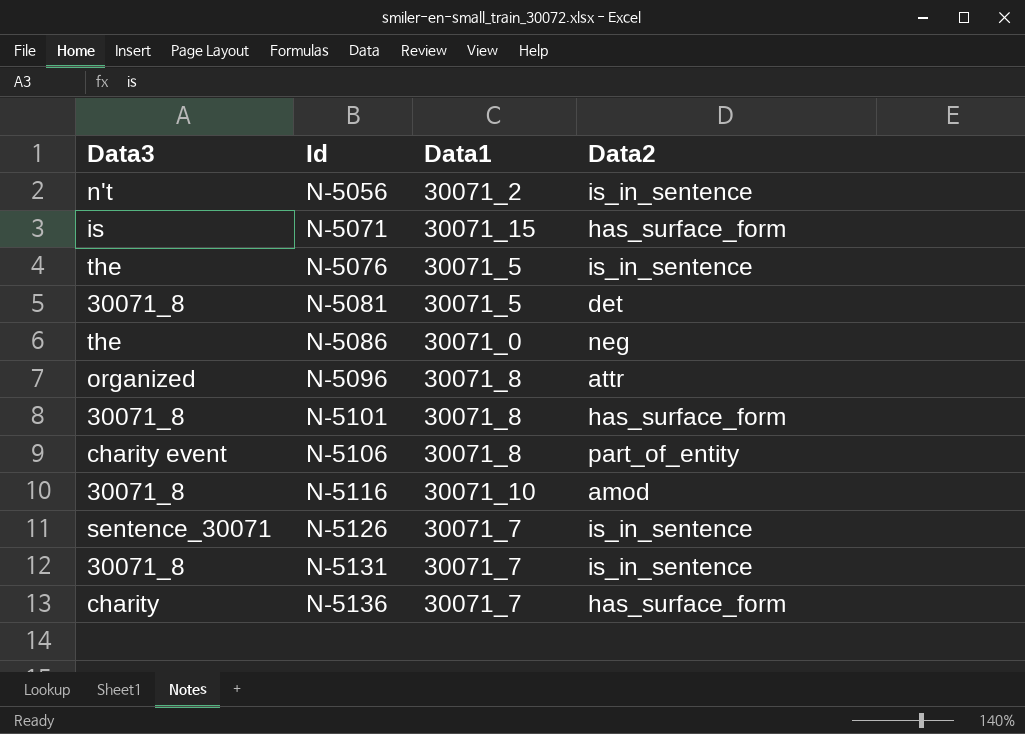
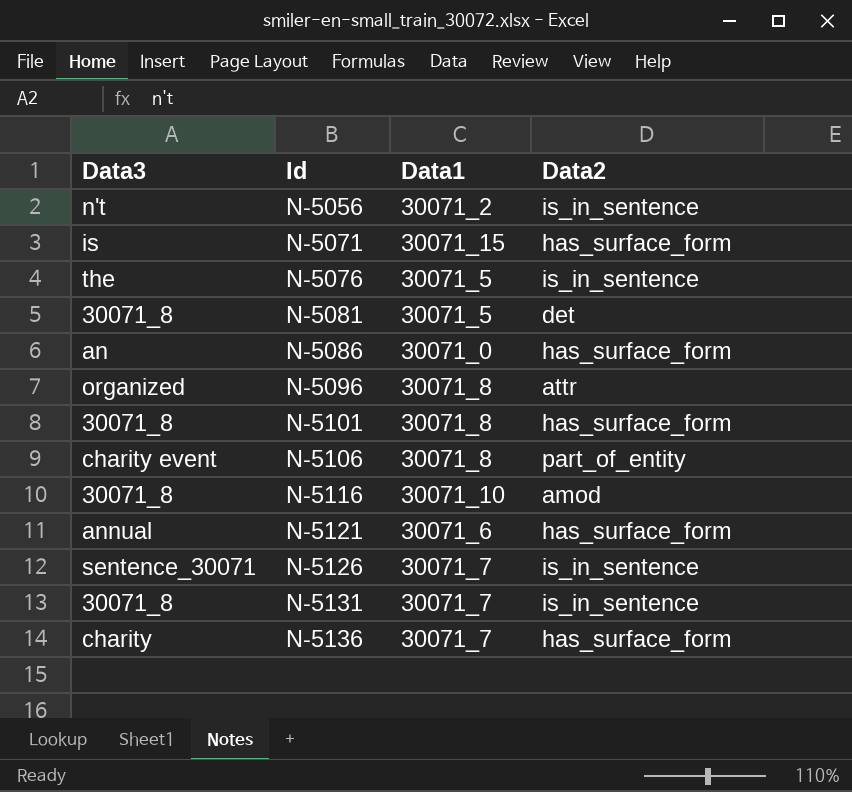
N-5086 | Data3: the -> an
N-5086 | Data2: neg -> has_surface_form
row N-5121: none -> annual | 30071_6 | has_surface_form

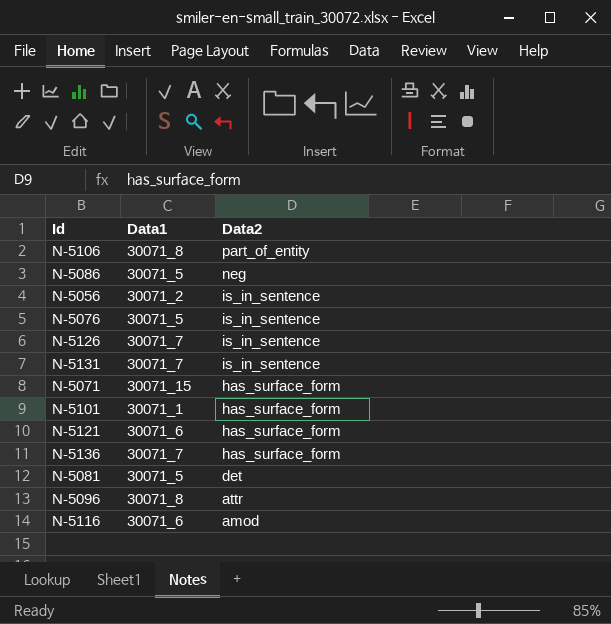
row order: Id ascending -> Data2 descending
column Data3 | position: 1 -> none
N-5086 | Data1: 30071_0 -> 30071_5
N-5086 | Data2: has_surface_form -> neg
N-5101 | Data1: 30071_8 -> 30071_1
N-5116 | Data1: 30071_10 -> 30071_6

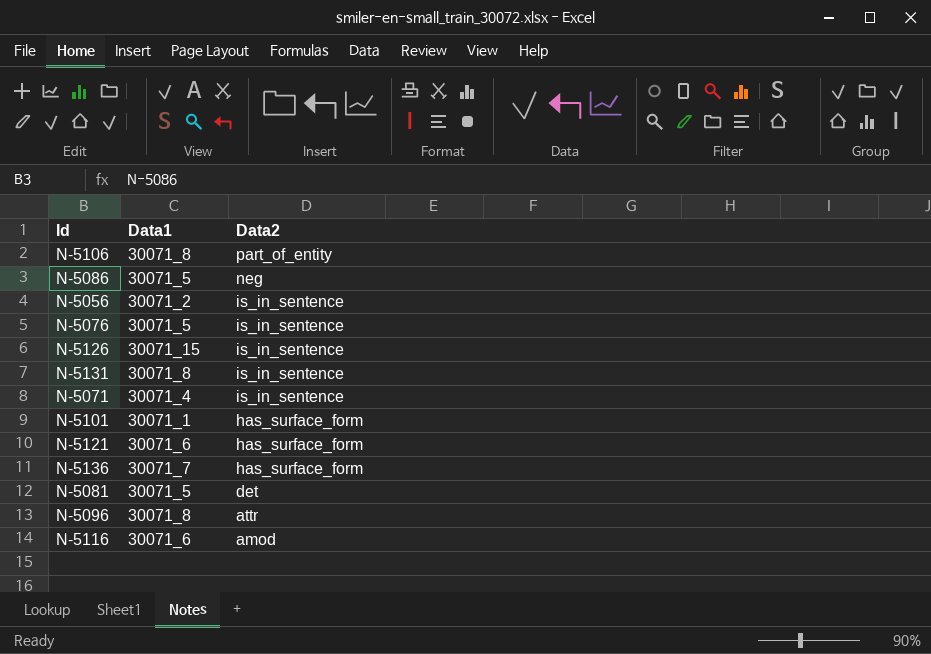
N-5126 | Data1: 30071_7 -> 30071_15
N-5131 | Data1: 30071_7 -> 30071_8
N-5071 | Data1: 30071_15 -> 30071_4
N-5071 | Data2: has_surface_form -> is_in_sentence

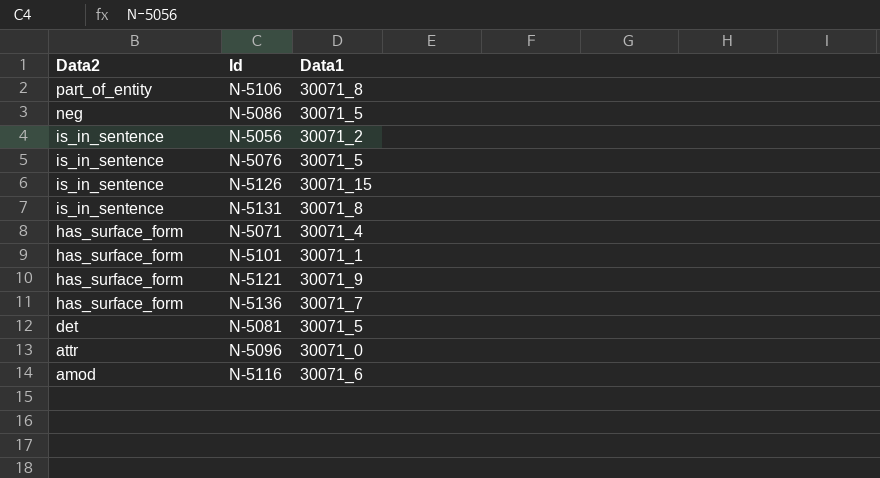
column Data2 | position: 3 -> 1
N-5071 | Data2: is_in_sentence -> has_surface_form
N-5121 | Data1: 30071_6 -> 30071_9
N-5096 | Data1: 30071_8 -> 30071_0

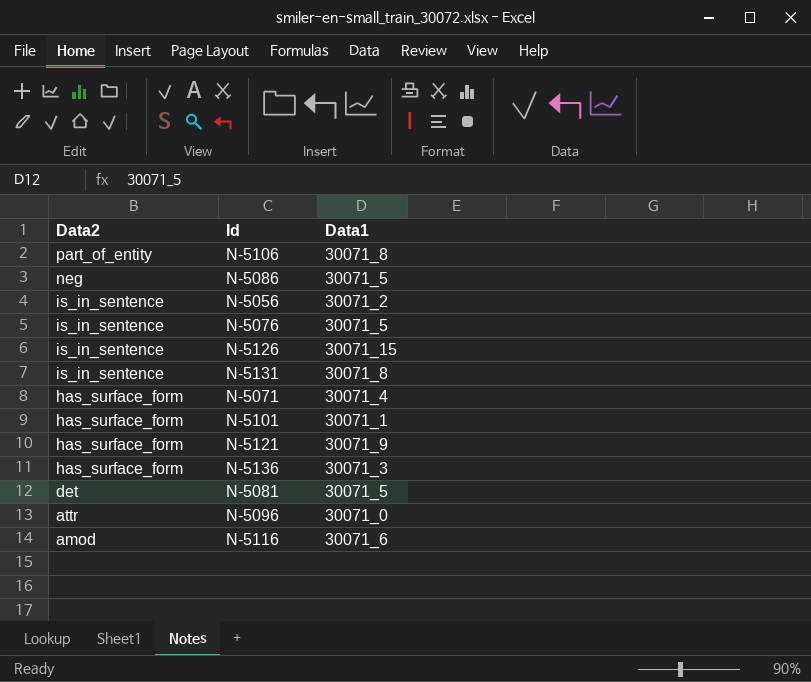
N-5136 | Data1: 30071_7 -> 30071_3

